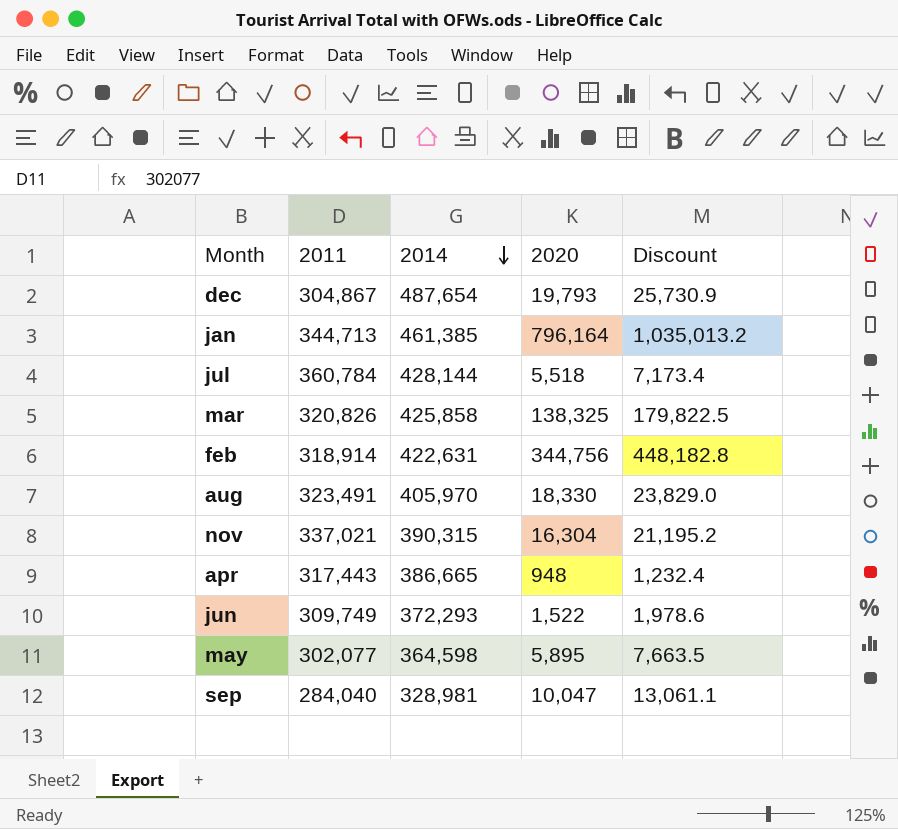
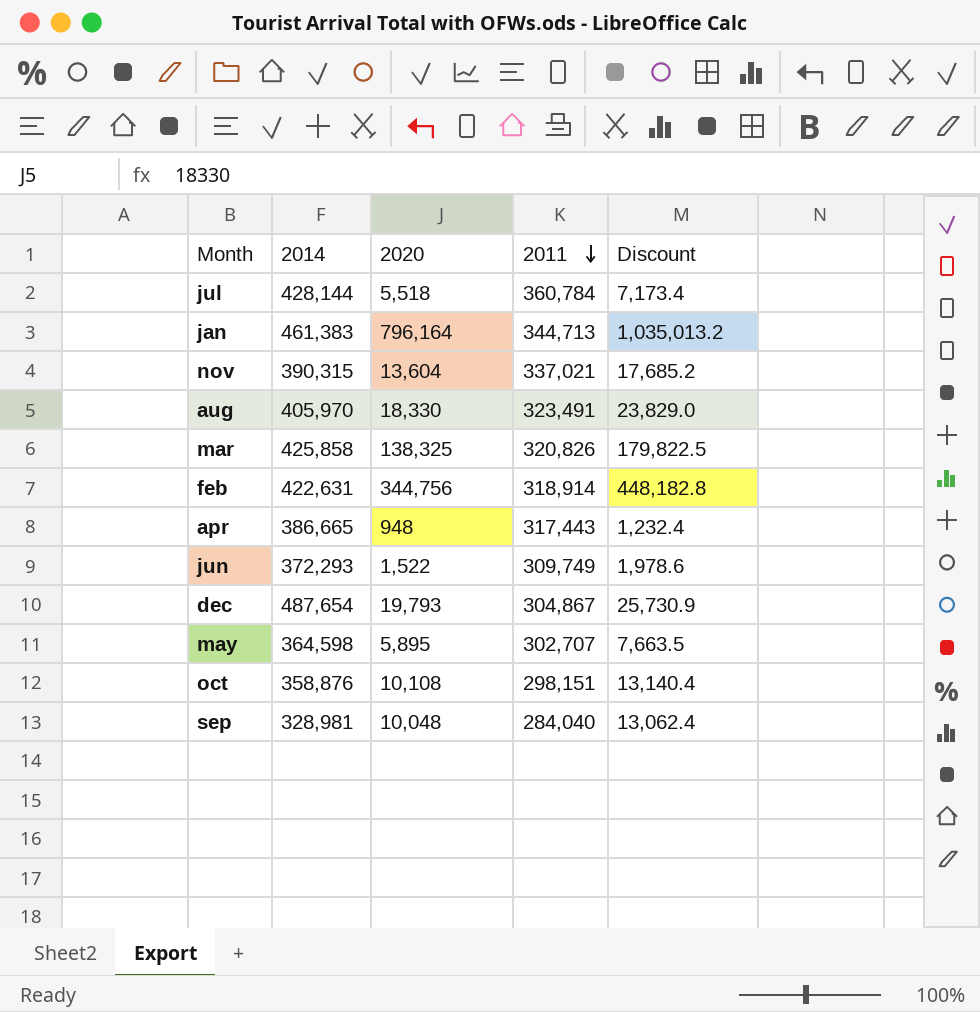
row order: 2014 descending -> 2011 descending
column 2011 | position: 2 -> 4
jan | 2014: 461,385 -> 461,383
nov | 2020: 16,304 -> 13,604
nov | Discount: 21,195.2 -> 17,685.2
may | 2011: 302,077 -> 302,707
row oct: none -> 358,876 | 10,108 | 298,151 | 13,140.4
sep | 2020: 10,047 -> 10,048
sep | Discount: 13,061.1 -> 13,062.4

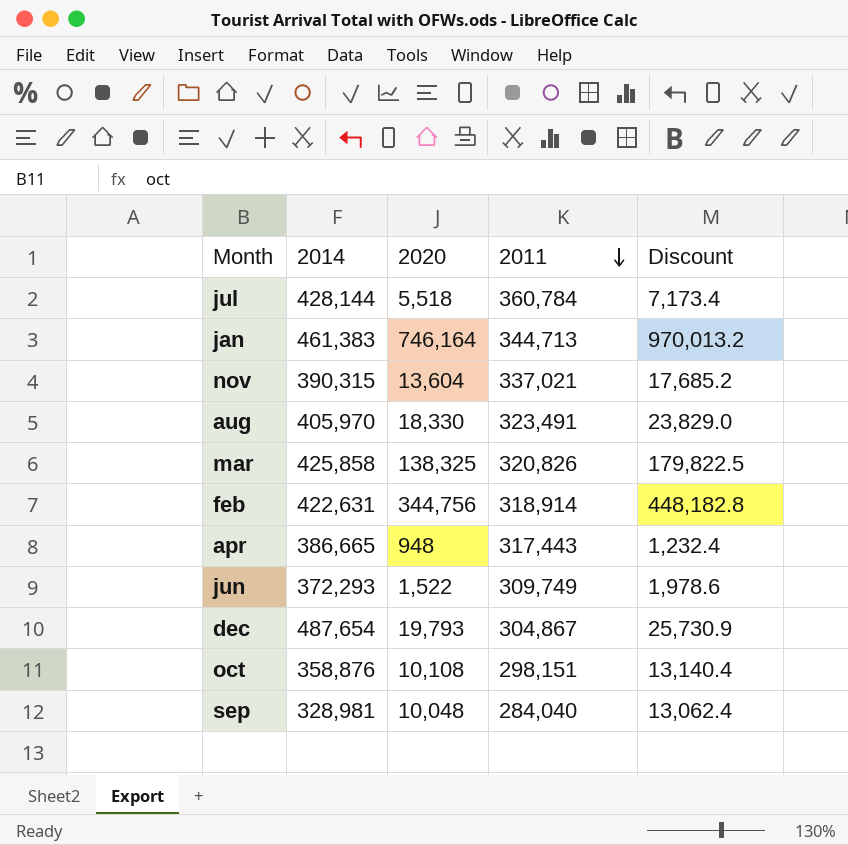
row may: 364,598 | 5,895 | 302,707 | 7,663.5 -> none
jan | 2020: 796,164 -> 746,164
jan | Discount: 1,035,013.2 -> 970,013.2

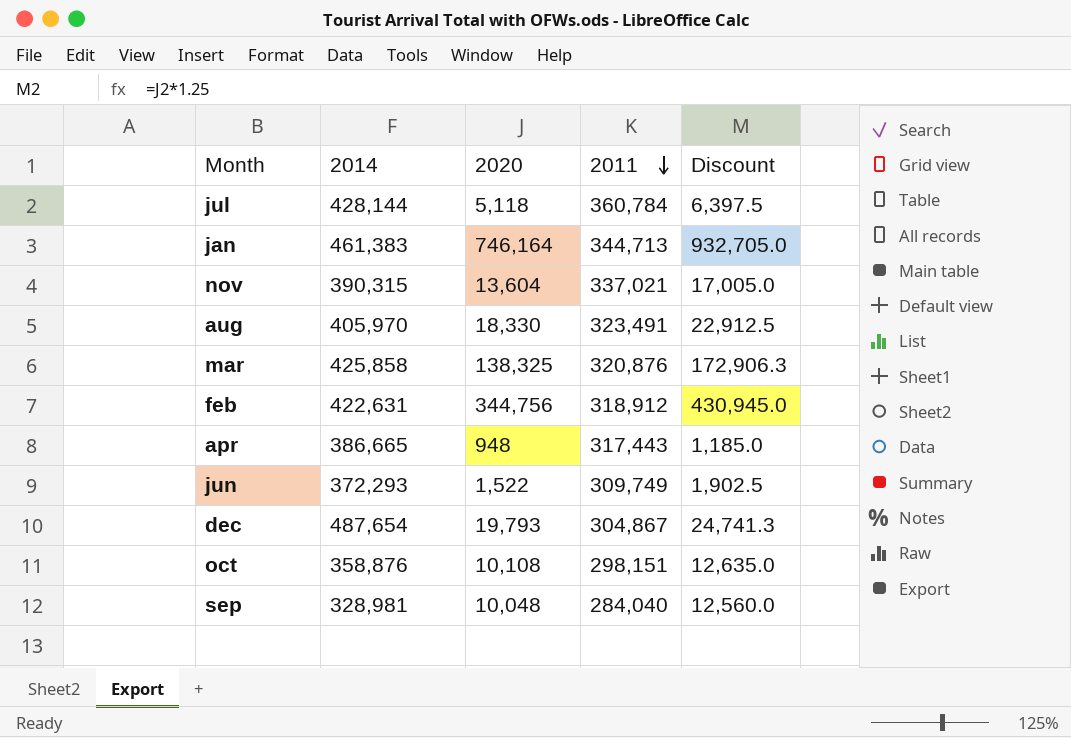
column Discount | formula: [2020] * 1.3 -> [2020] * 1.25
jul | 2020: 5,518 -> 5,118
mar | 2011: 320,826 -> 320,876
feb | 2011: 318,914 -> 318,912

